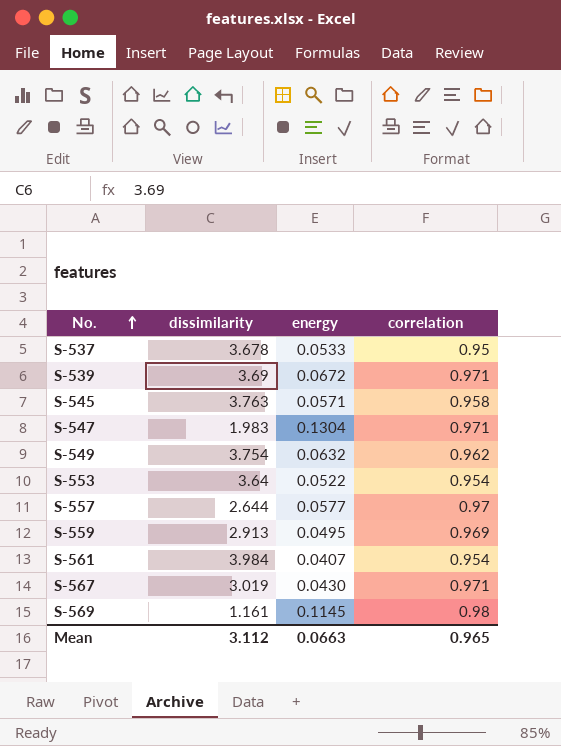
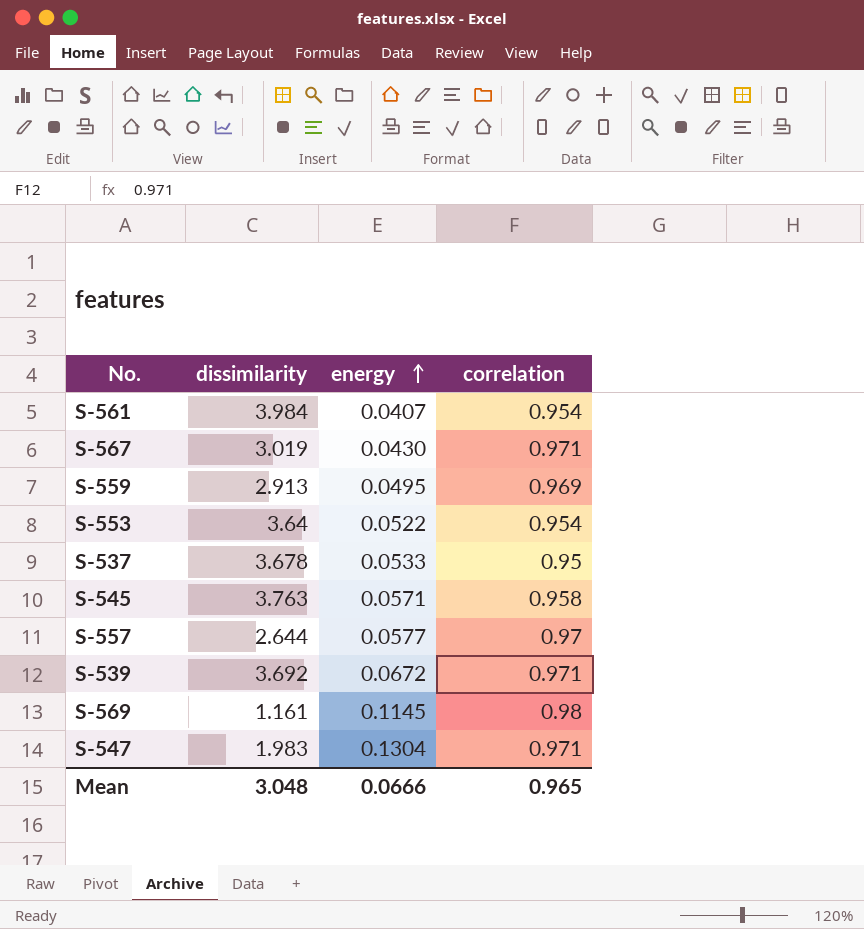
row order: No. ascending -> energy ascending
row S-549: 3.754 | 0.0632 | 0.962 -> none
S-539 | dissimilarity: 3.69 -> 3.692
Mean | dissimilarity: 3.112 -> 3.048
Mean | energy: 0.0663 -> 0.0666

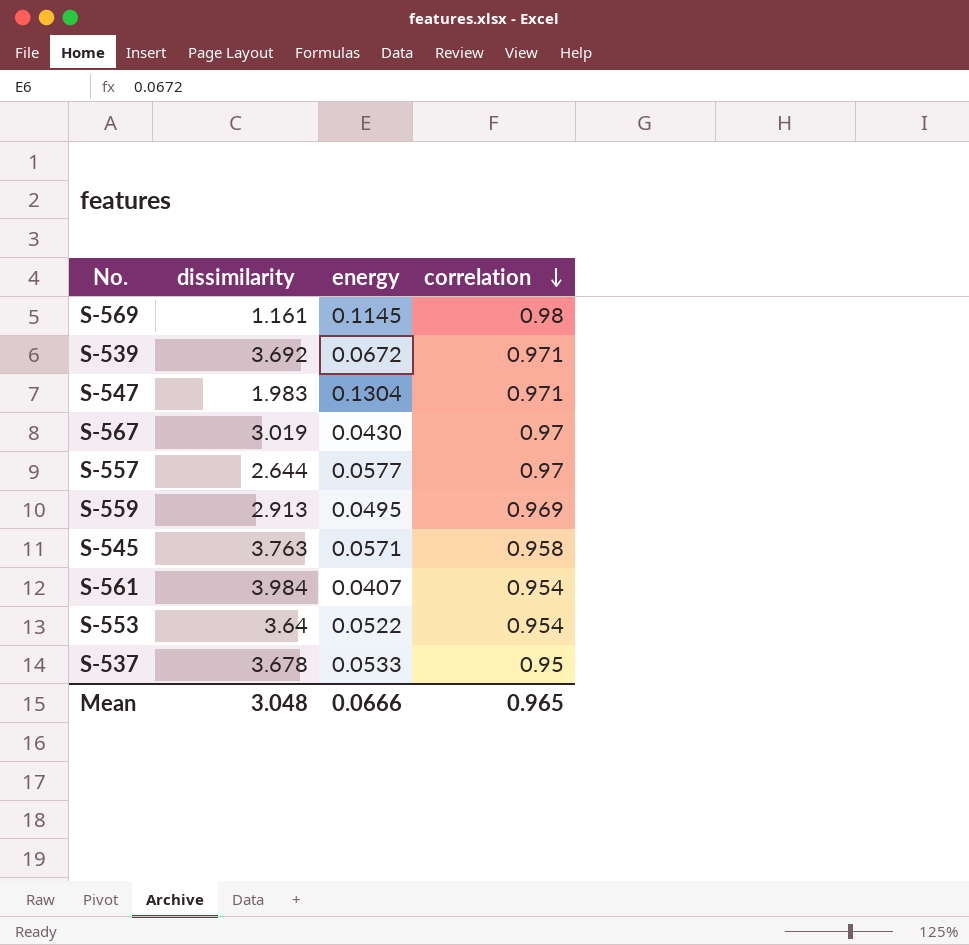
row order: energy ascending -> correlation descending
S-567 | correlation: 0.971 -> 0.97

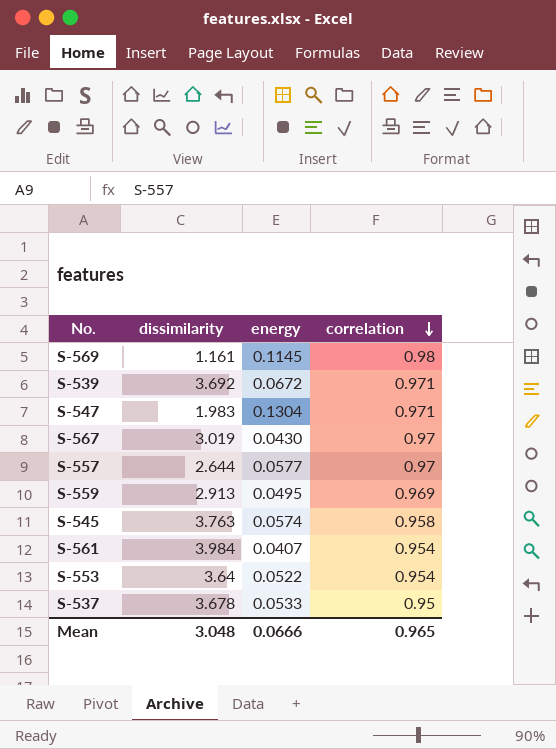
S-545 | energy: 0.0571 -> 0.0574

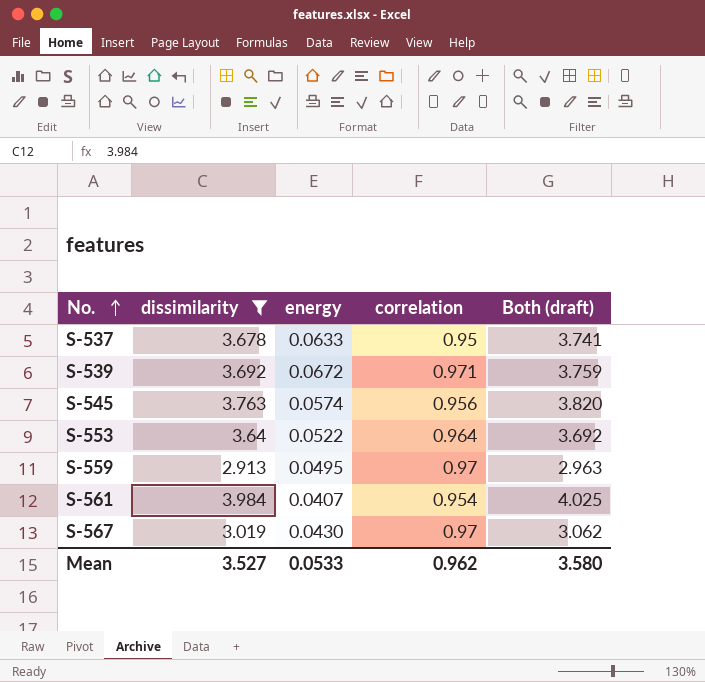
filter: none -> dissimilarity >= 2.913
row order: correlation descending -> No. ascending
column Both (draft) | formula: none -> [dissimilarity] + [energy]
S-537 | energy: 0.0533 -> 0.0633
S-545 | correlation: 0.958 -> 0.956
S-553 | correlation: 0.954 -> 0.964
S-559 | correlation: 0.969 -> 0.97
Mean | dissimilarity: 3.048 -> 3.527
Mean | energy: 0.0666 -> 0.0533
Mean | correlation: 0.965 -> 0.962

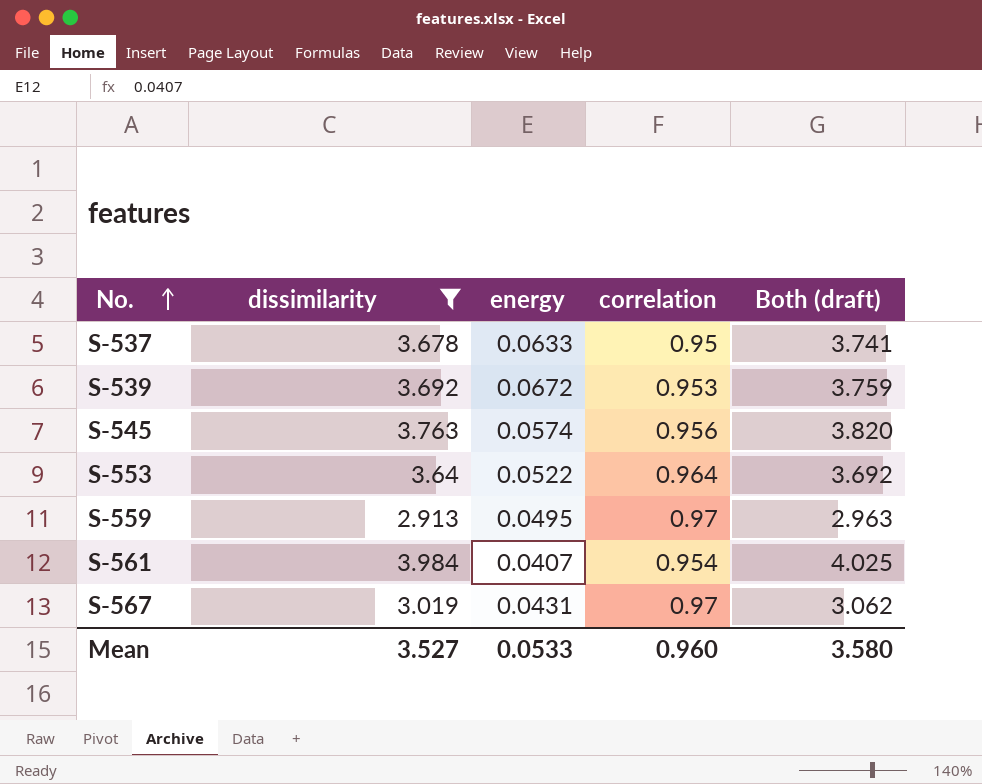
S-539 | correlation: 0.971 -> 0.953
S-567 | energy: 0.0430 -> 0.0431
Mean | correlation: 0.962 -> 0.960

